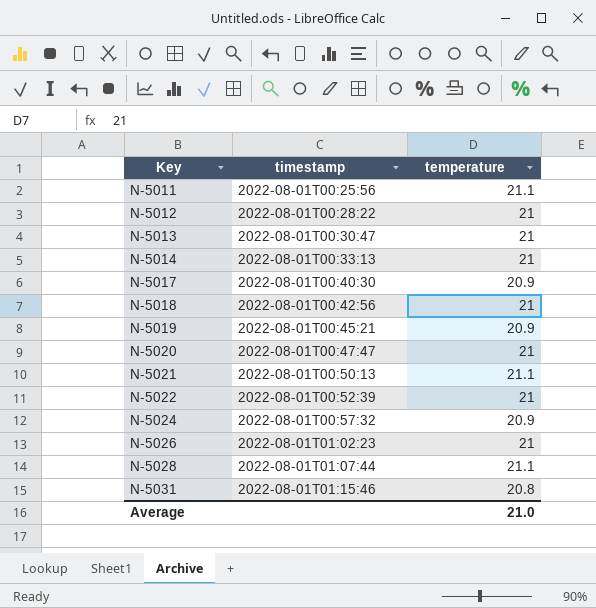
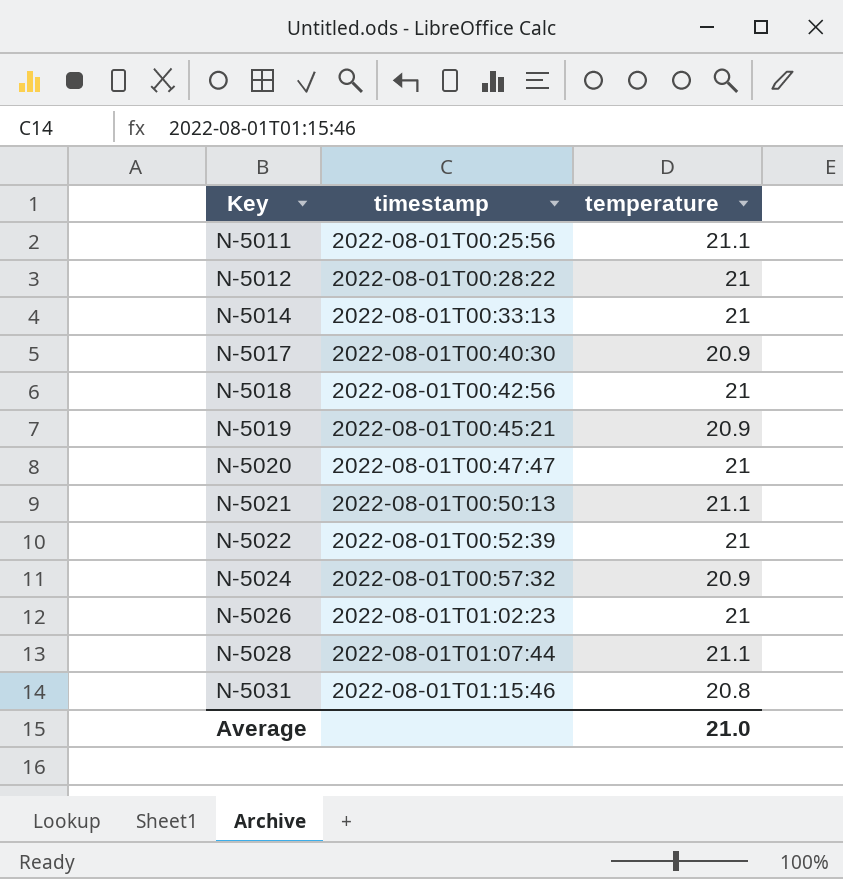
row N-5013: 2022-08-01T00:30:47 | 21 -> none

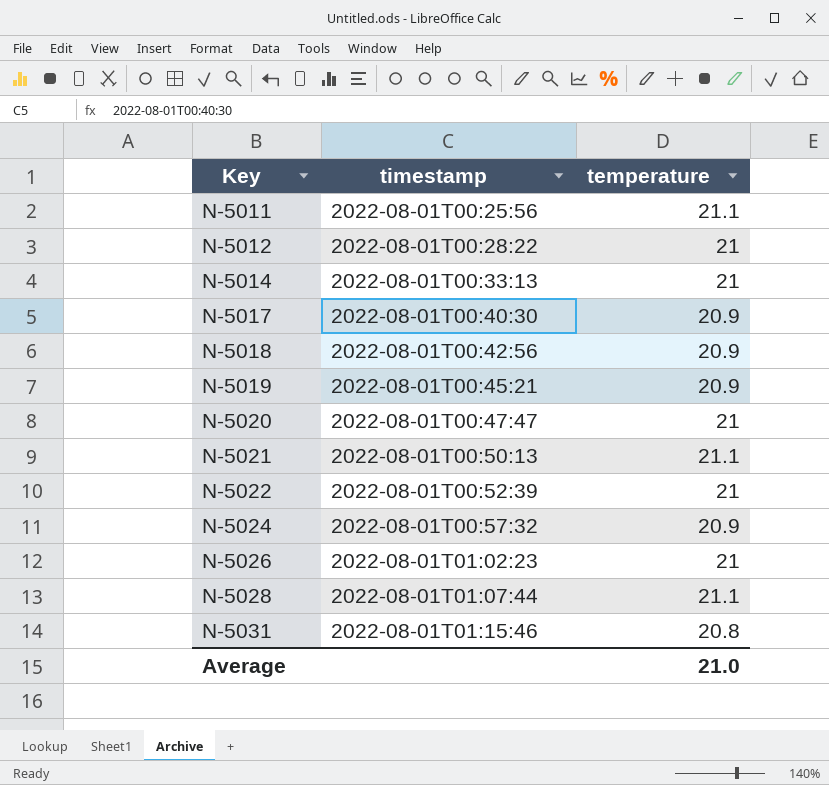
N-5018 | temperature: 21 -> 20.9

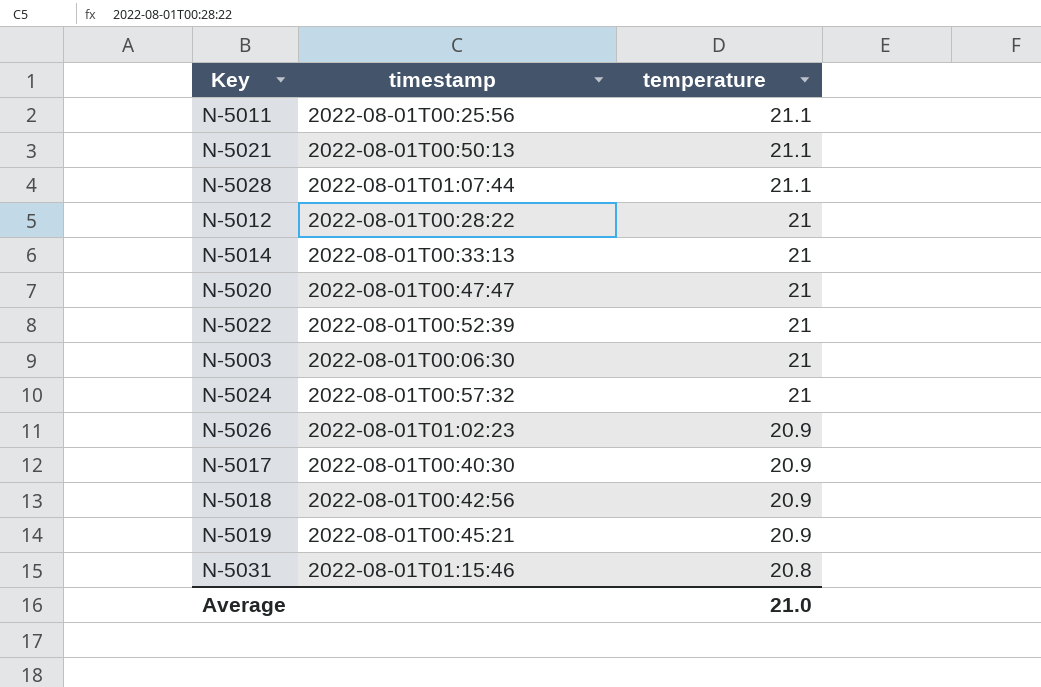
row order: Key ascending -> temperature descending
row N-5003: none -> 2022-08-01T00:06:30 | 21
N-5024 | temperature: 20.9 -> 21
N-5026 | temperature: 21 -> 20.9

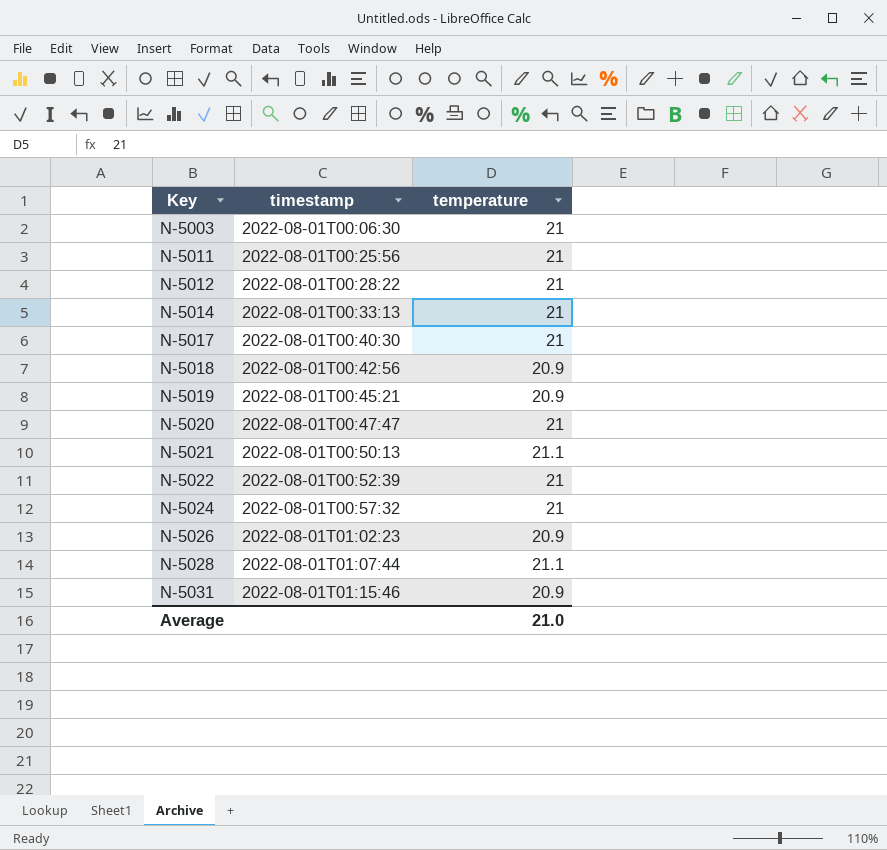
row order: temperature descending -> Key ascending
N-5011 | temperature: 21.1 -> 21
N-5017 | temperature: 20.9 -> 21
N-5031 | temperature: 20.8 -> 20.9

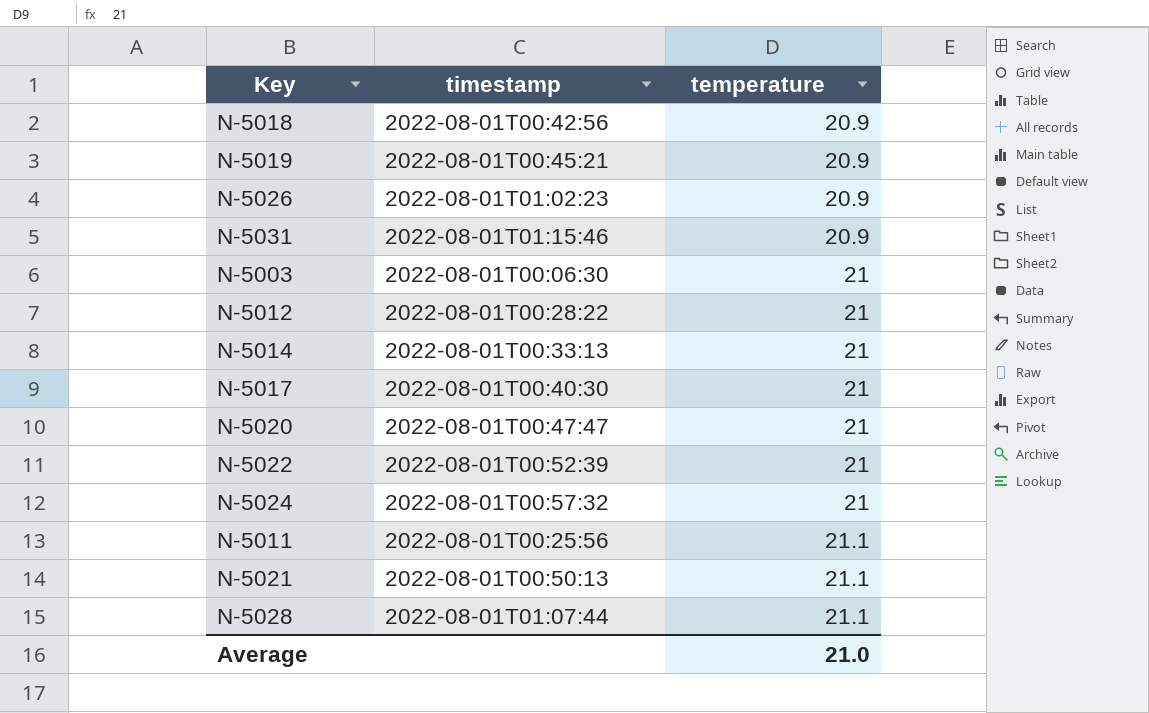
row order: Key ascending -> temperature ascending
N-5011 | temperature: 21 -> 21.1

